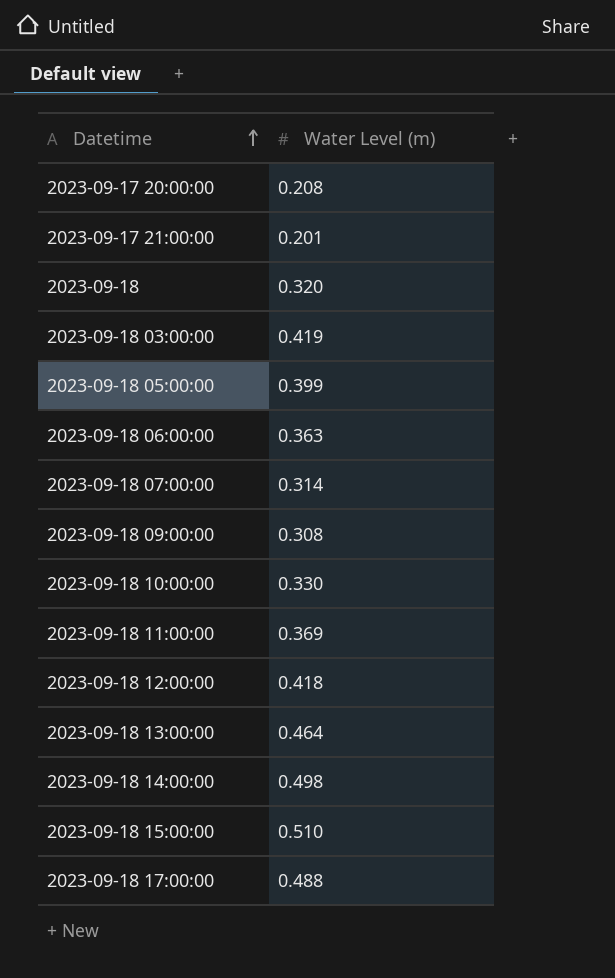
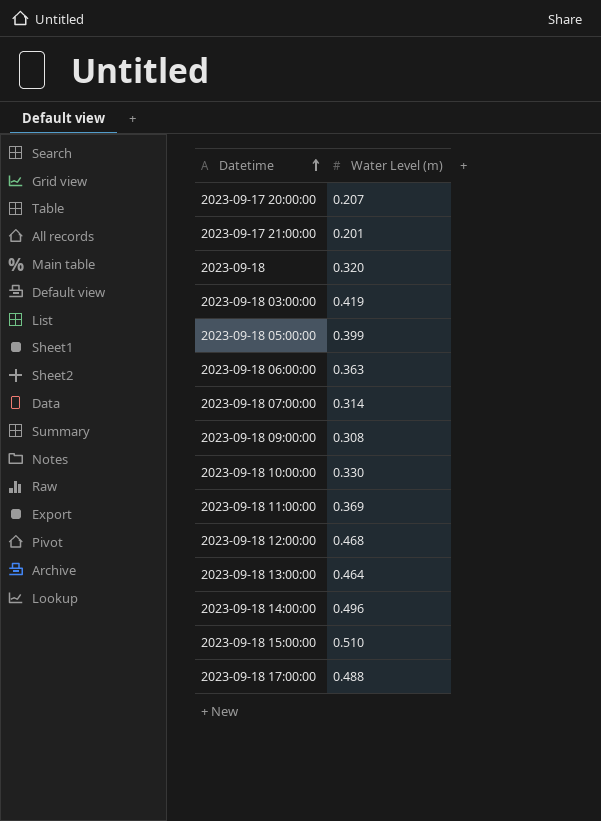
2023-09-17 20:00:00 | Water Level (m): 0.208 -> 0.207
2023-09-18 12:00:00 | Water Level (m): 0.418 -> 0.468
2023-09-18 14:00:00 | Water Level (m): 0.498 -> 0.496

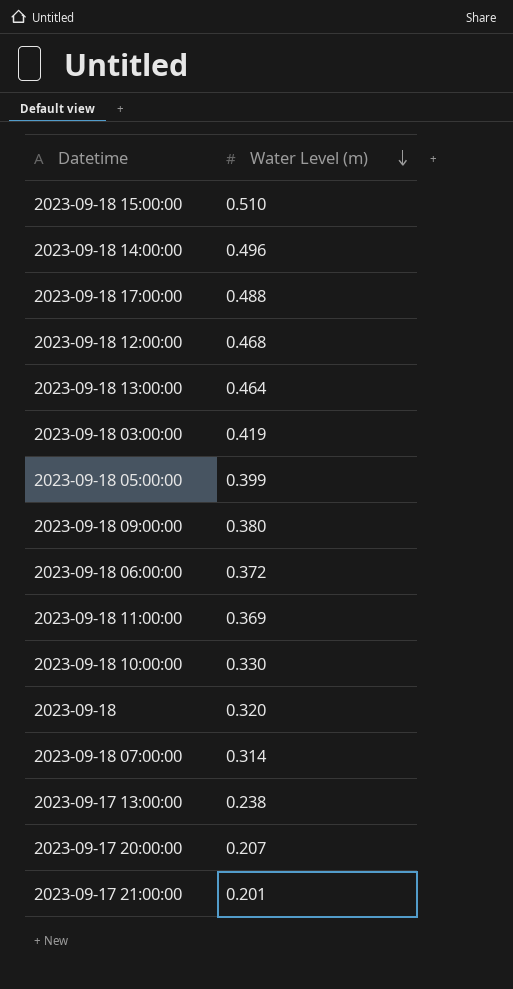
row order: Datetime ascending -> Water Level (m) descending
2023-09-18 09:00:00 | Water Level (m): 0.308 -> 0.380
2023-09-18 06:00:00 | Water Level (m): 0.363 -> 0.372
row 2023-09-17 13:00:00: none -> 0.238

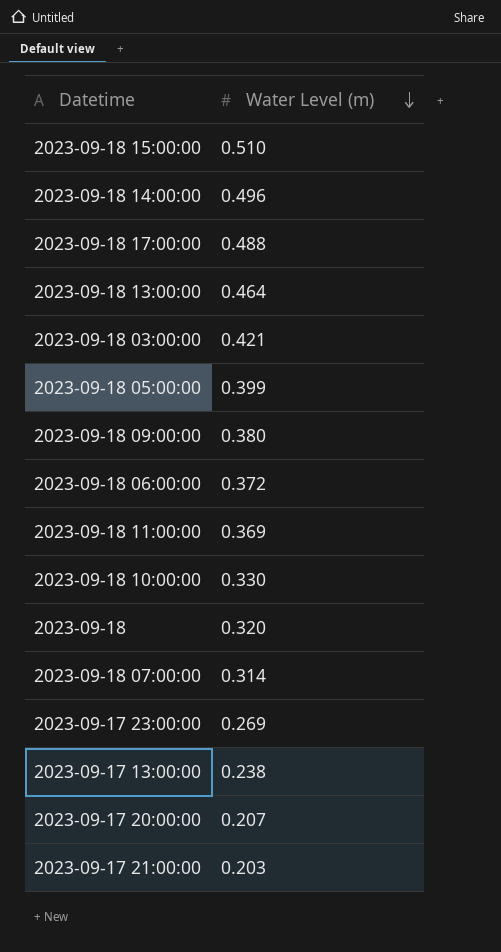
row 2023-09-18 12:00:00: 0.468 -> none
2023-09-18 03:00:00 | Water Level (m): 0.419 -> 0.421
row 2023-09-17 23:00:00: none -> 0.269
2023-09-17 21:00:00 | Water Level (m): 0.201 -> 0.203

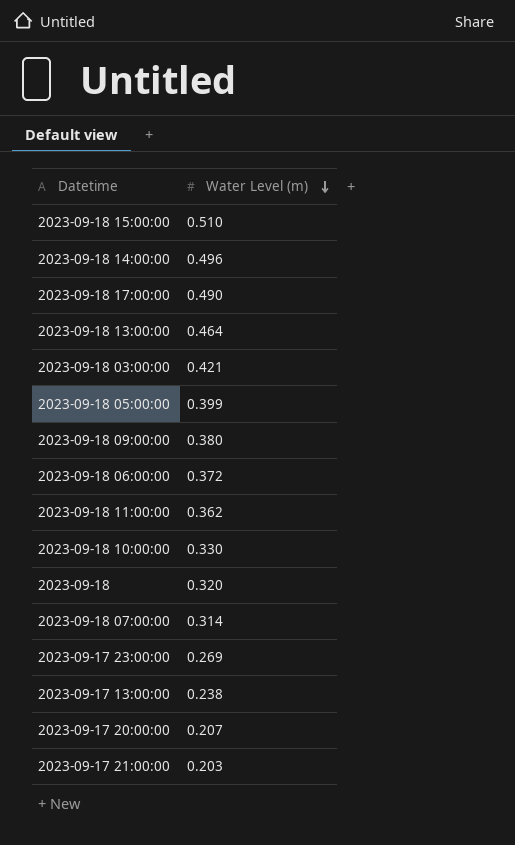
2023-09-18 17:00:00 | Water Level (m): 0.488 -> 0.490
2023-09-18 11:00:00 | Water Level (m): 0.369 -> 0.362

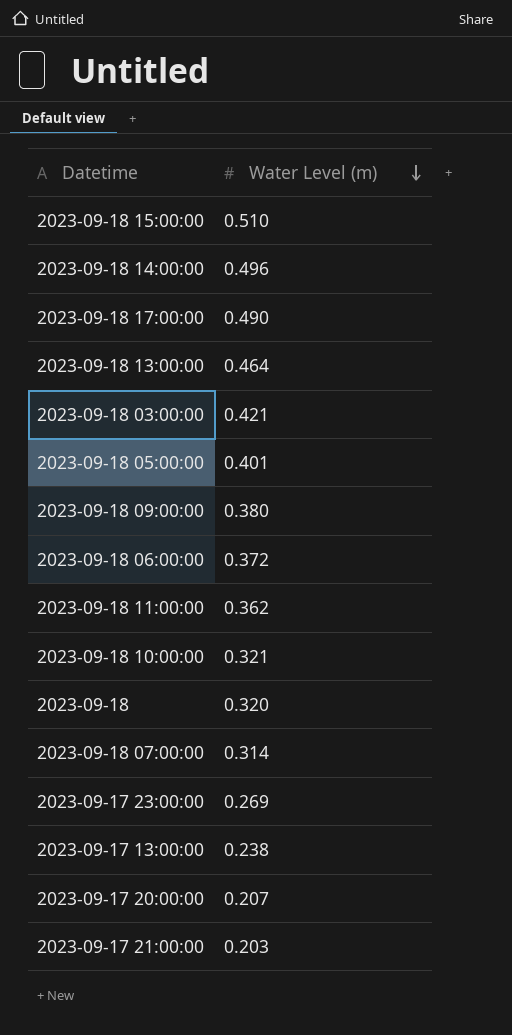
2023-09-18 05:00:00 | Water Level (m): 0.399 -> 0.401
2023-09-18 10:00:00 | Water Level (m): 0.330 -> 0.321

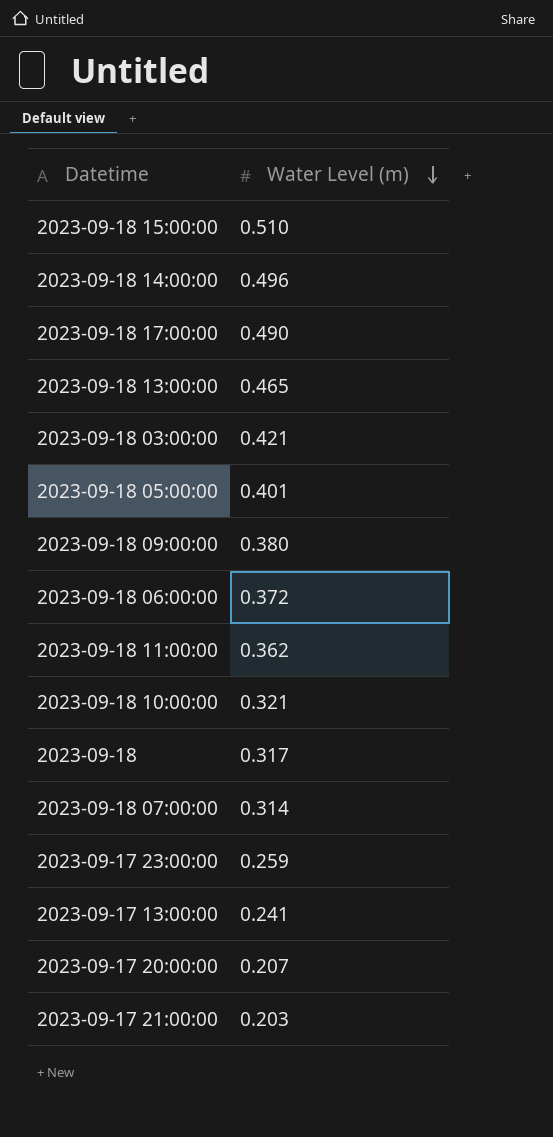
2023-09-18 13:00:00 | Water Level (m): 0.464 -> 0.465
2023-09-18 | Water Level (m): 0.320 -> 0.317
2023-09-17 23:00:00 | Water Level (m): 0.269 -> 0.259
2023-09-17 13:00:00 | Water Level (m): 0.238 -> 0.241

